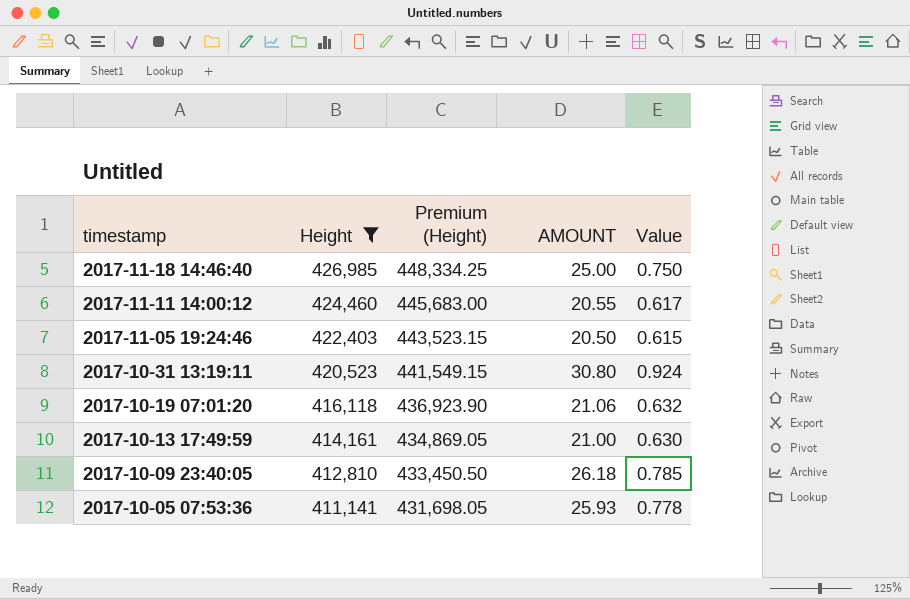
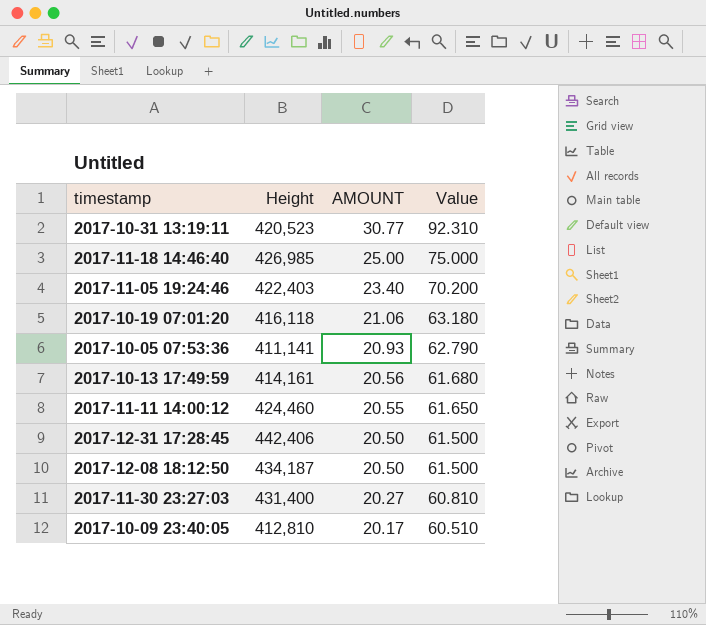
filter: Height <= 426,985 -> none
row order: timestamp descending -> AMOUNT descending
column Premium (Height) | formula: [Height] * 1.05 -> none
column Value | formula: [AMOUNT] * 0.03 -> [AMOUNT] * 3
2017-10-31 13:19:11 | AMOUNT: 30.80 -> 30.77
2017-11-05 19:24:46 | AMOUNT: 20.50 -> 23.40
2017-10-05 07:53:36 | AMOUNT: 25.93 -> 20.93
2017-10-13 17:49:59 | AMOUNT: 21.00 -> 20.56
2017-10-09 23:40:05 | AMOUNT: 26.18 -> 20.17

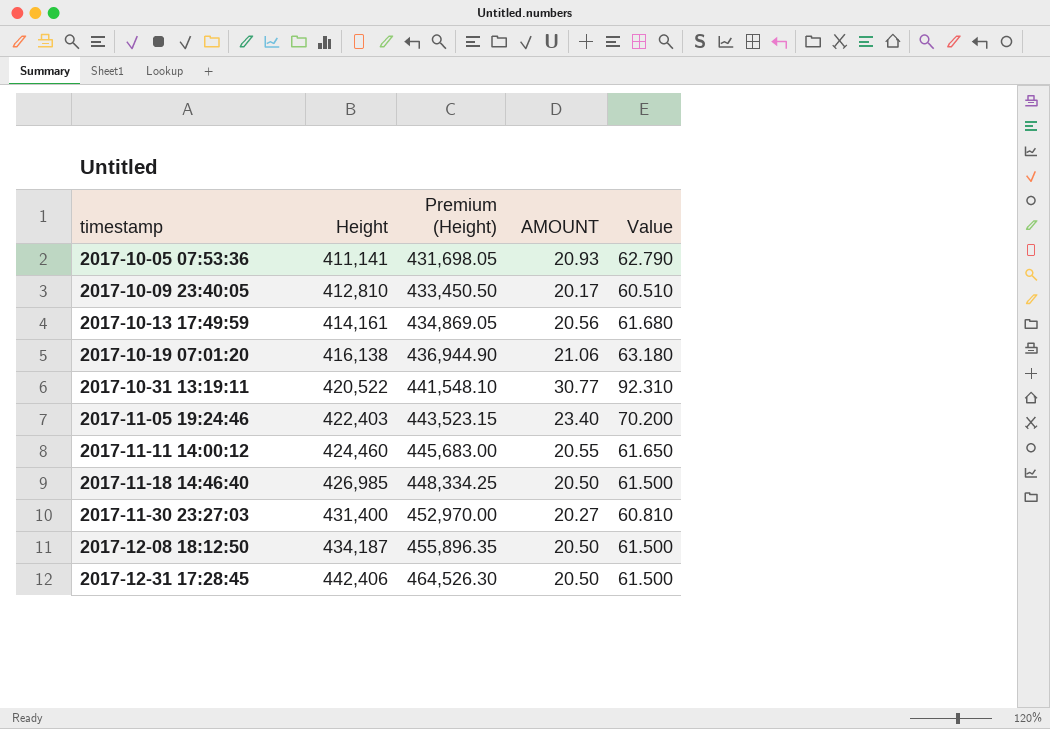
row order: AMOUNT descending -> timestamp ascending
column Premium (Height) | formula: none -> [Height] * 1.05
2017-10-19 07:01:20 | Height: 416,118 -> 416,138
2017-10-31 13:19:11 | Height: 420,523 -> 420,522
2017-11-18 14:46:40 | AMOUNT: 25.00 -> 20.50
2017-11-18 14:46:40 | Value: 75.000 -> 61.500

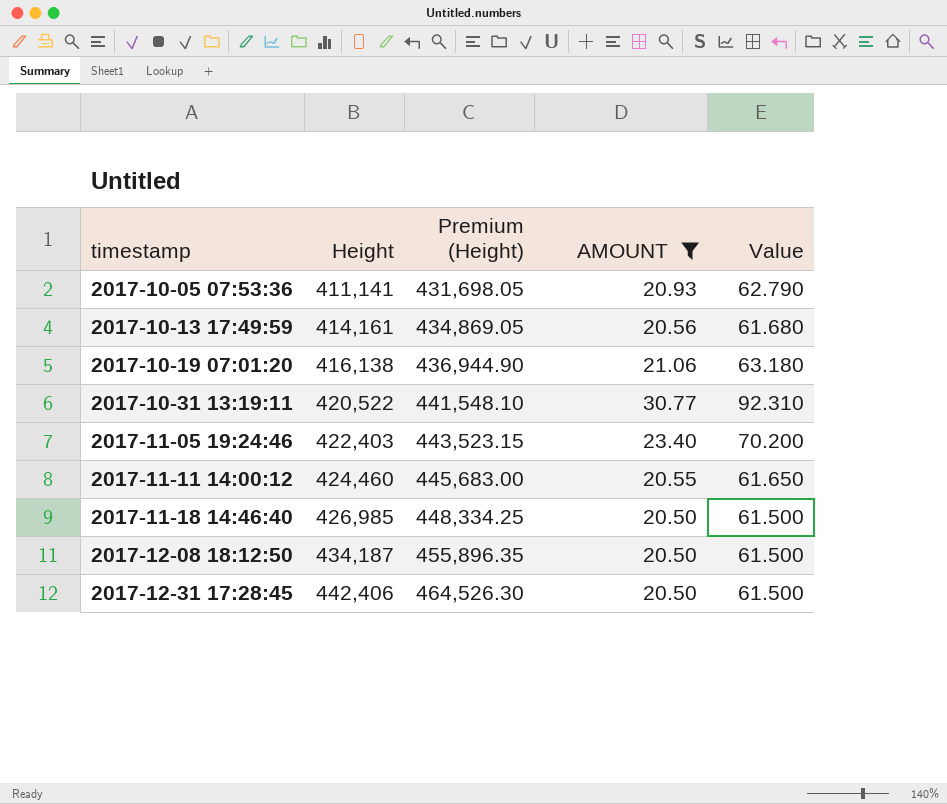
filter: none -> AMOUNT >= 20.50

